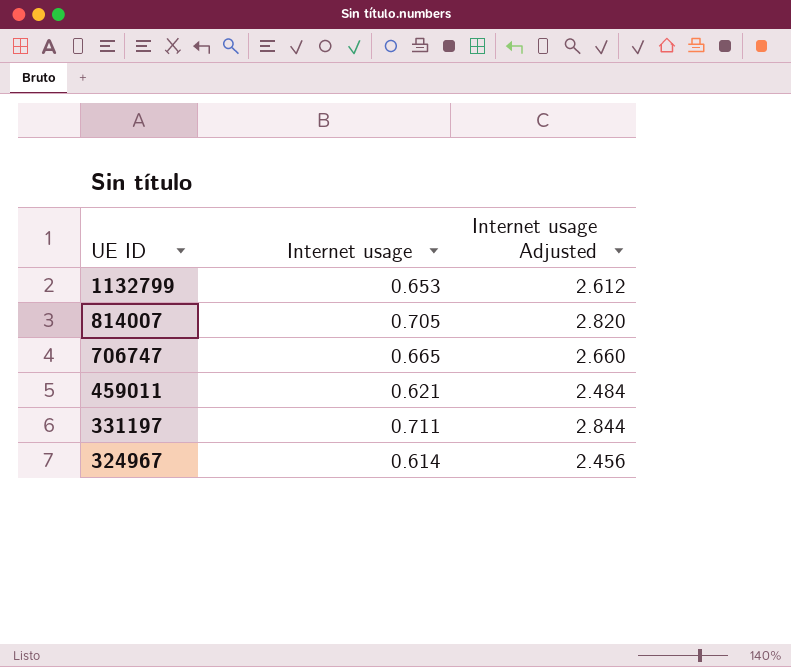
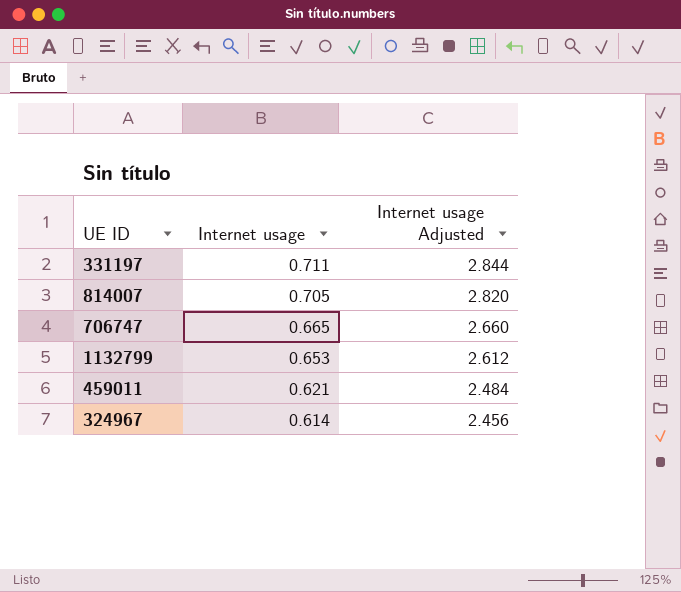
row order: UE ID descending -> Internet usage descending

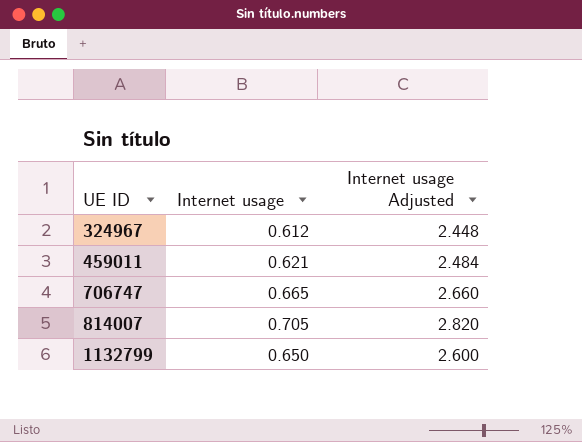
row order: Internet usage descending -> UE ID ascending
row 331197: 0.711 | 2.844 -> none
324967 | Internet usage: 0.614 -> 0.612
324967 | Internet usage Adjusted: 2.456 -> 2.448
1132799 | Internet usage: 0.653 -> 0.650
1132799 | Internet usage Adjusted: 2.612 -> 2.600

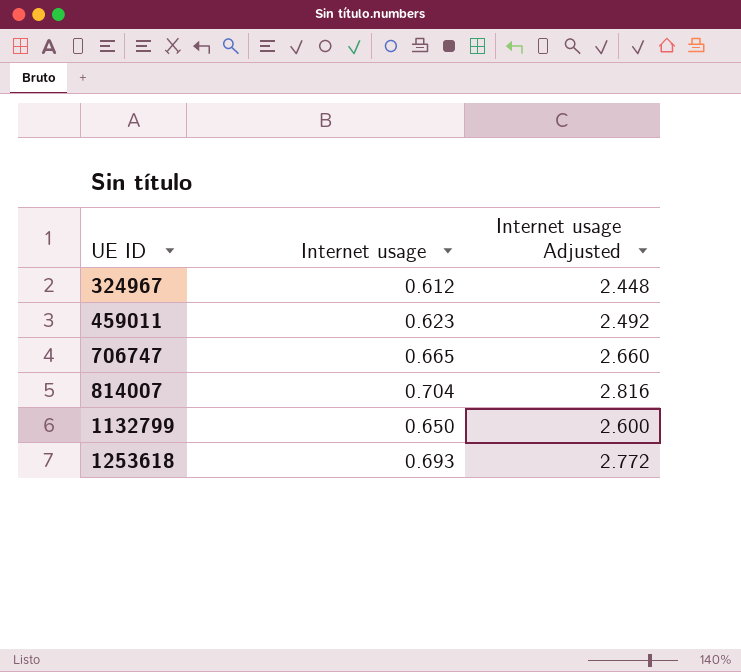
459011 | Internet usage: 0.621 -> 0.623
459011 | Internet usage Adjusted: 2.484 -> 2.492
814007 | Internet usage: 0.705 -> 0.704
814007 | Internet usage Adjusted: 2.820 -> 2.816
row 1253618: none -> 0.693 | 2.772

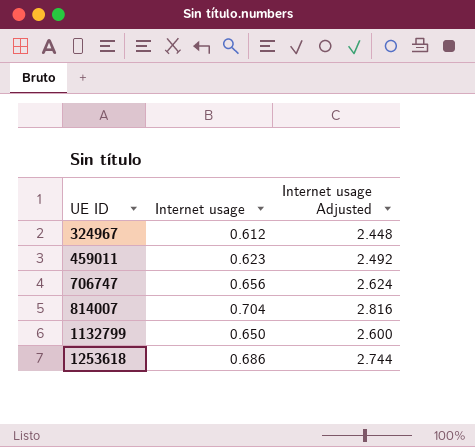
706747 | Internet usage: 0.665 -> 0.656
706747 | Internet usage Adjusted: 2.660 -> 2.624
1253618 | Internet usage: 0.693 -> 0.686
1253618 | Internet usage Adjusted: 2.772 -> 2.744

